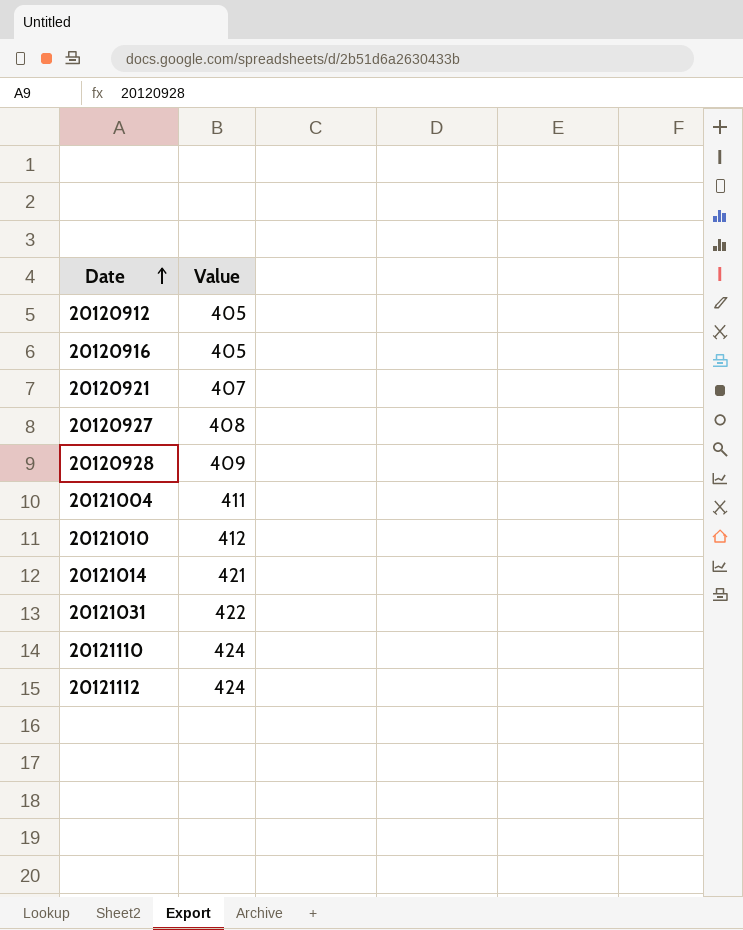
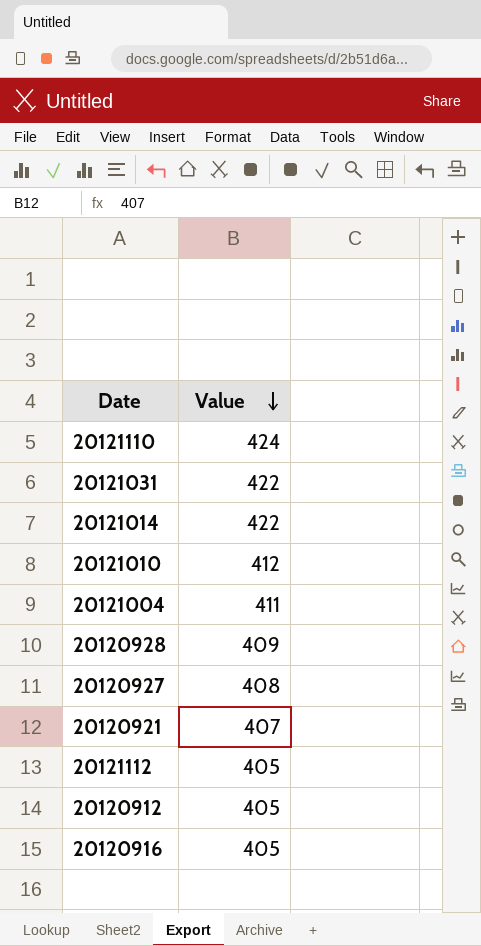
row order: Date ascending -> Value descending
20121014 | Value: 421 -> 422
20121112 | Value: 424 -> 405

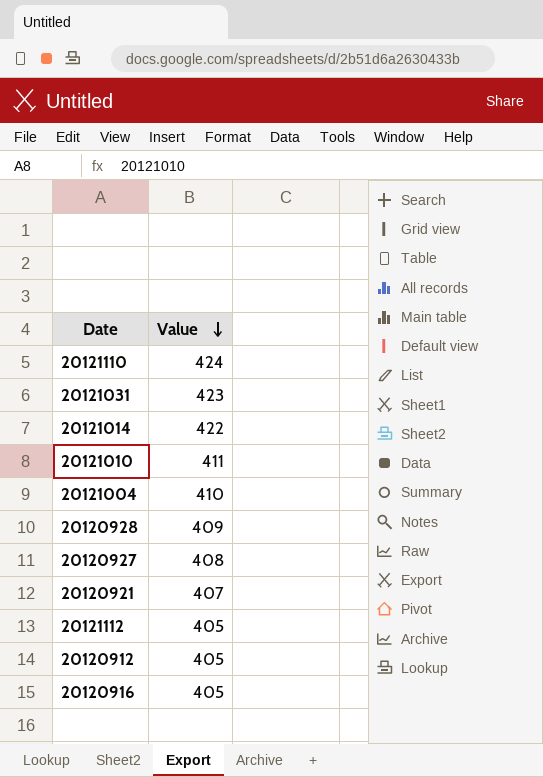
20121031 | Value: 422 -> 423
20121010 | Value: 412 -> 411
20121004 | Value: 411 -> 410

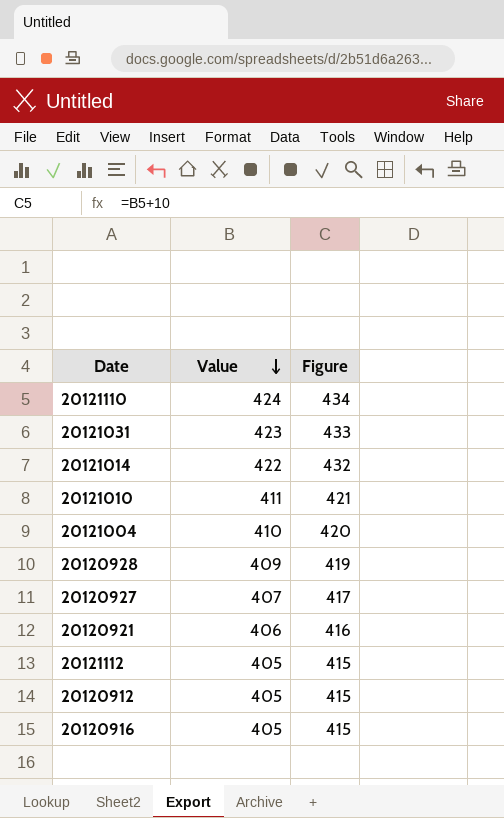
column Figure | formula: none -> [Value] + 10
20120927 | Value: 408 -> 407
20120921 | Value: 407 -> 406

